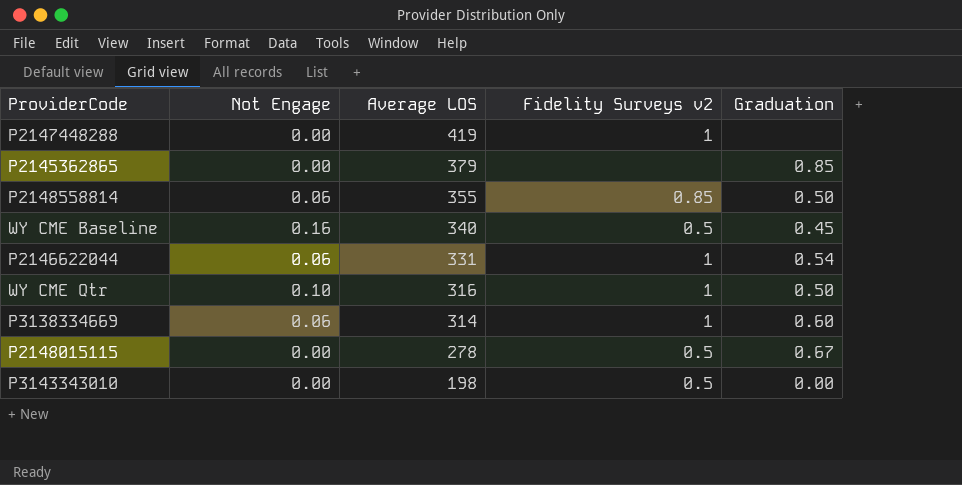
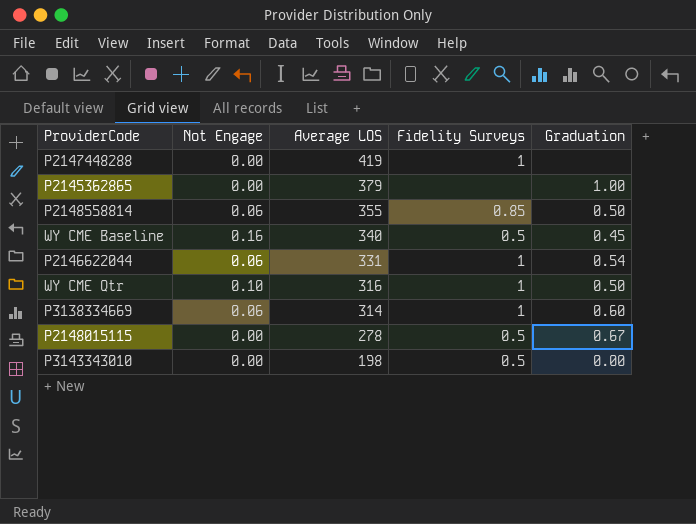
column name: Fidelity Surveys v2 -> Fidelity Surveys
P2145362865 | Graduation: 0.85 -> 1.00

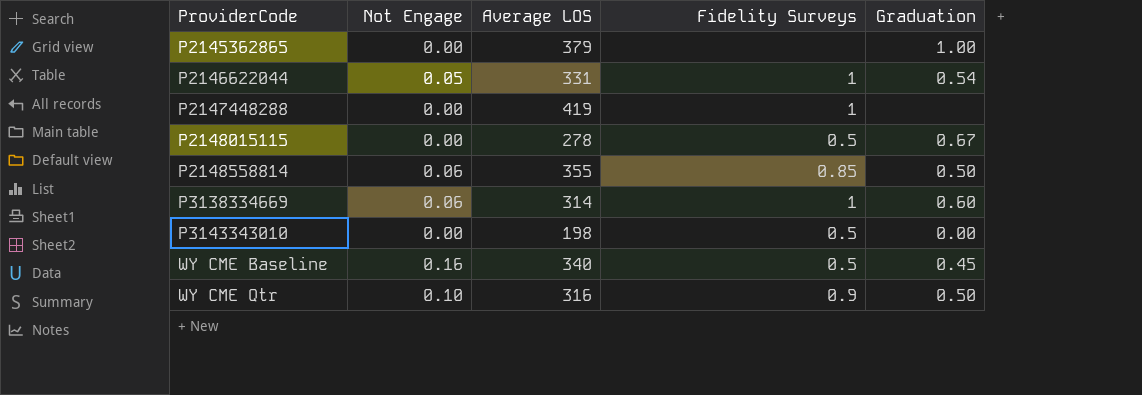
row order: Average LOS descending -> ProviderCode ascending
P2146622044 | Not Engage: 0.06 -> 0.05
WY CME Qtr | Fidelity Surveys: 1 -> 0.9

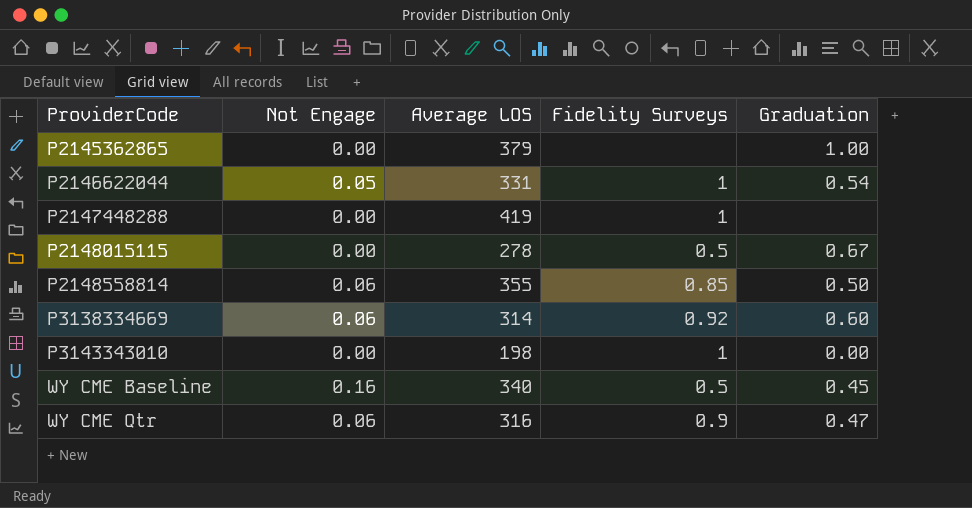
P3138334669 | Fidelity Surveys: 1 -> 0.92
P3143343010 | Fidelity Surveys: 0.5 -> 1
WY CME Qtr | Not Engage: 0.10 -> 0.06
WY CME Qtr | Graduation: 0.50 -> 0.47

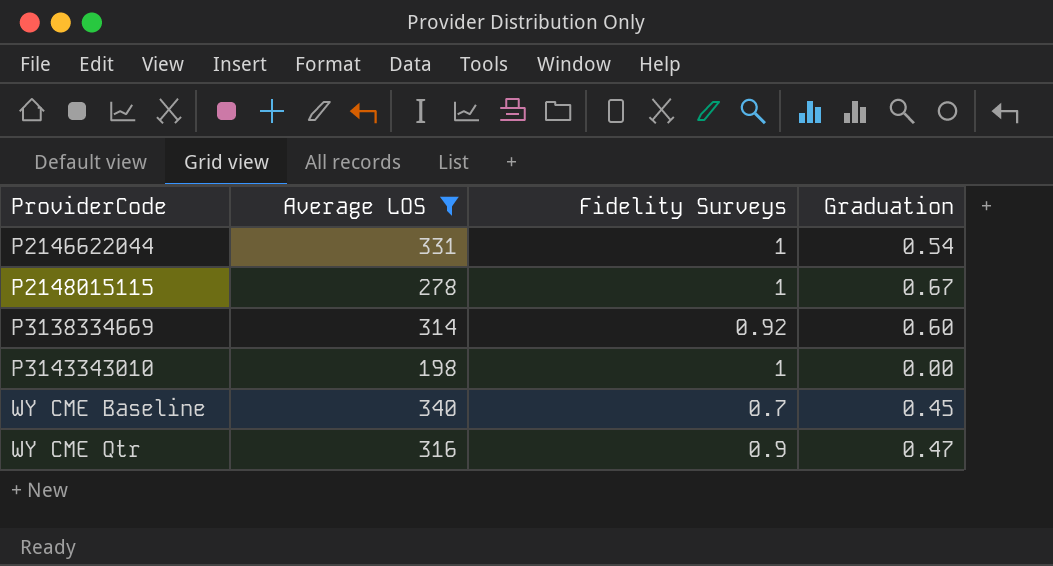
filter: none -> Average LOS <= 340
column Not Engage | position: 2 -> none
P2148015115 | Fidelity Surveys: 0.5 -> 1
WY CME Baseline | Fidelity Surveys: 0.5 -> 0.7

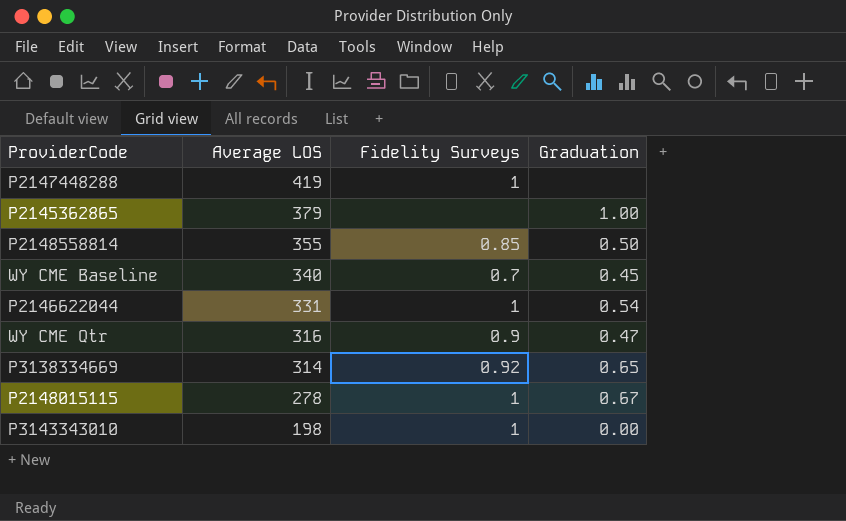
filter: Average LOS <= 340 -> none
row order: ProviderCode ascending -> Average LOS descending
P3138334669 | Graduation: 0.60 -> 0.65

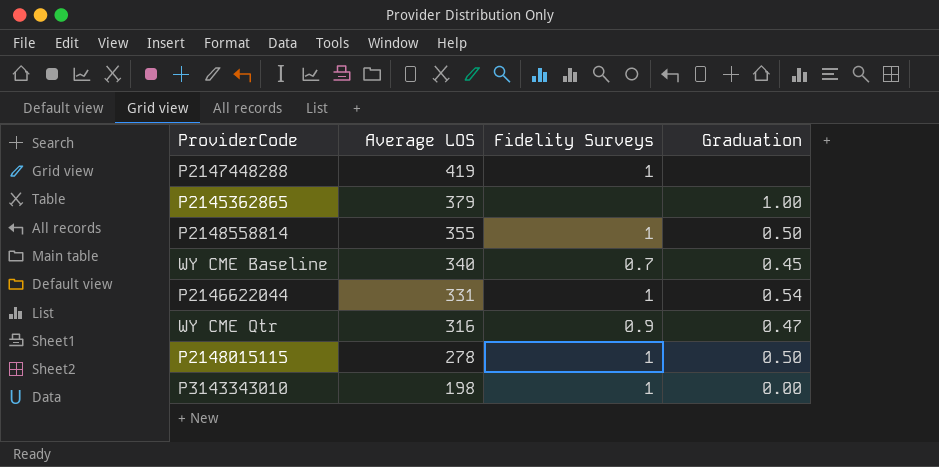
row P3138334669: 314 | 0.92 | 0.65 -> none
P2148558814 | Fidelity Surveys: 0.85 -> 1
P2148015115 | Graduation: 0.67 -> 0.50

